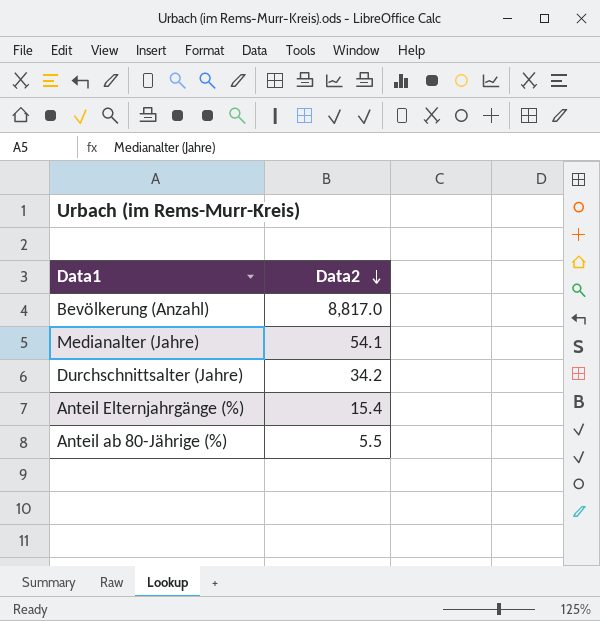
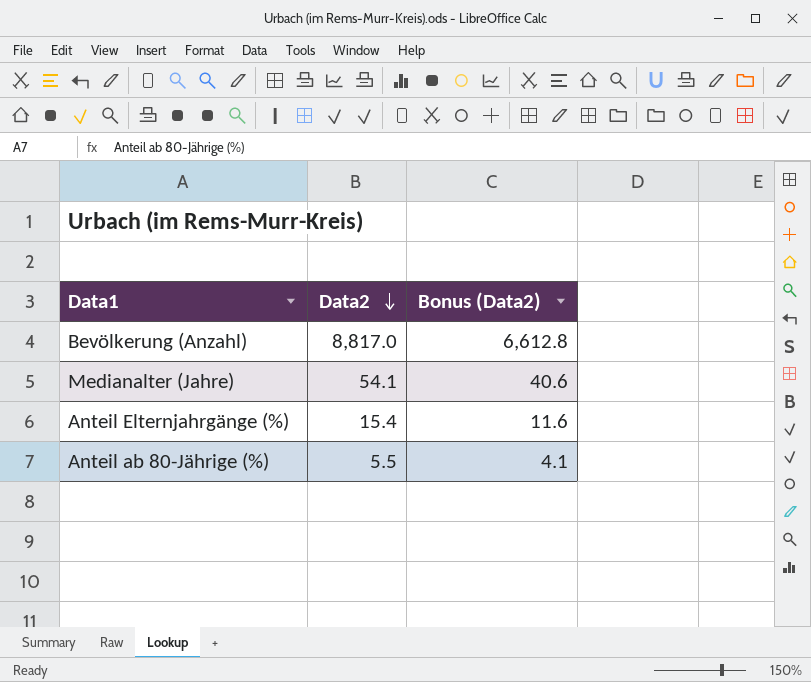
column Bonus (Data2) | formula: none -> [Data2] * 0.75
row Durchschnittsalter (Jahre): 34.2 -> none

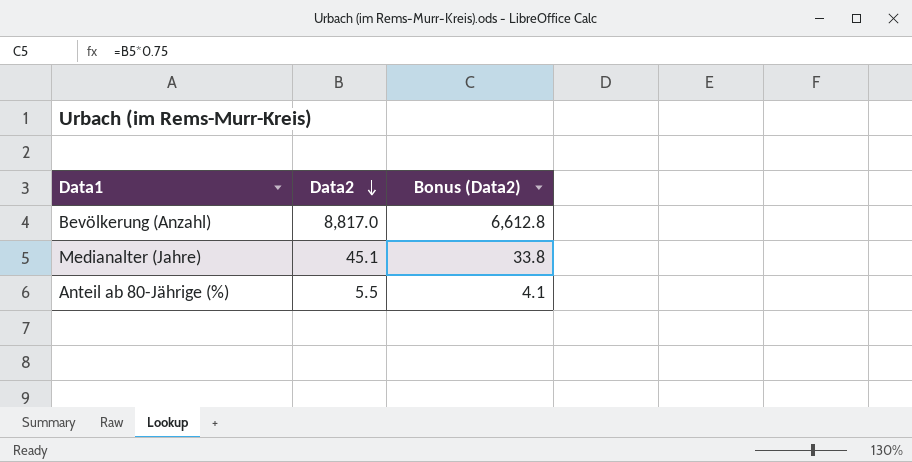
row Anteil Elternjahrgänge (%): 15.4 | 11.6 -> none
Medianalter (Jahre) | Data2: 54.1 -> 45.1
Medianalter (Jahre) | Bonus (Data2): 40.6 -> 33.8

